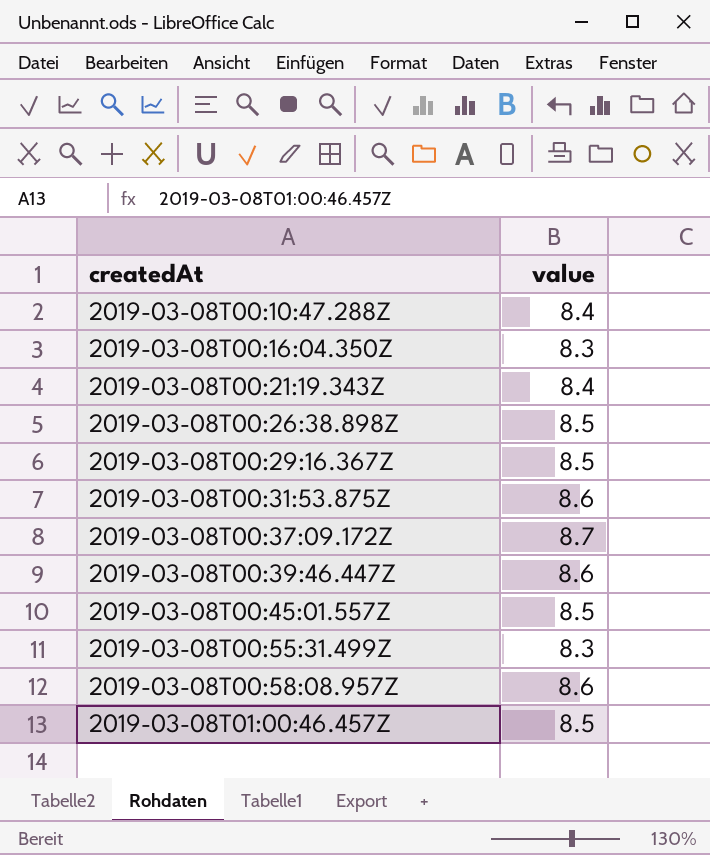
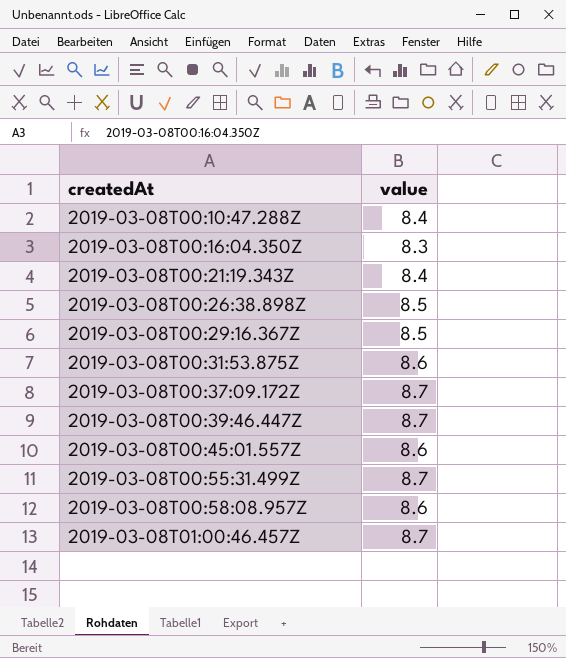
2019-03-08T00:39:46.447Z | value: 8.6 -> 8.7
2019-03-08T00:45:01.557Z | value: 8.5 -> 8.6
2019-03-08T00:55:31.499Z | value: 8.3 -> 8.7
2019-03-08T01:00:46.457Z | value: 8.5 -> 8.7

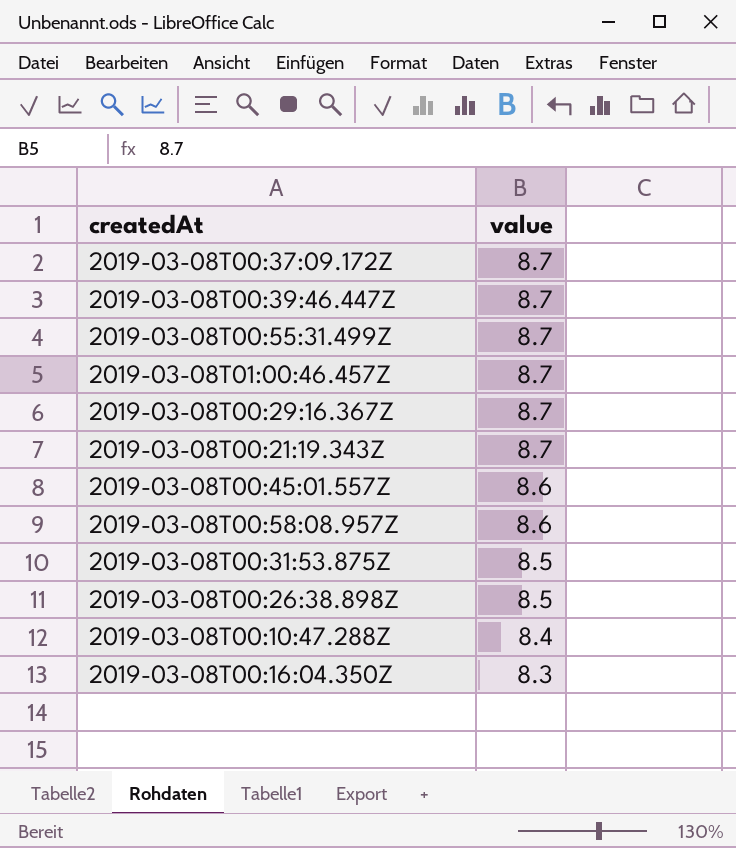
row order: createdAt ascending -> value descending
2019-03-08T00:29:16.367Z | value: 8.5 -> 8.7
2019-03-08T00:21:19.343Z | value: 8.4 -> 8.7
2019-03-08T00:31:53.875Z | value: 8.6 -> 8.5

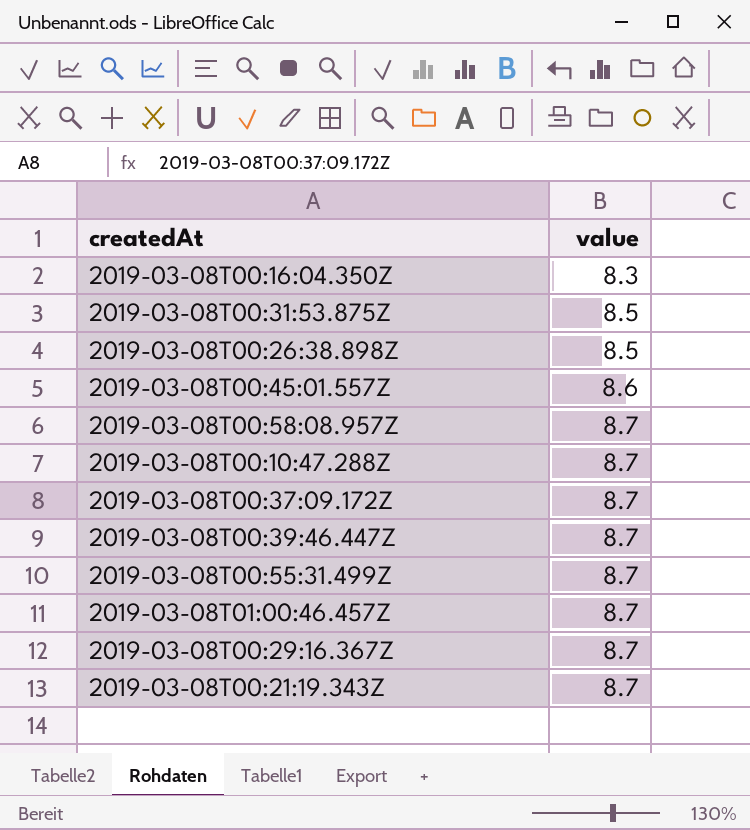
row order: value descending -> value ascending
2019-03-08T00:58:08.957Z | value: 8.6 -> 8.7
2019-03-08T00:10:47.288Z | value: 8.4 -> 8.7

